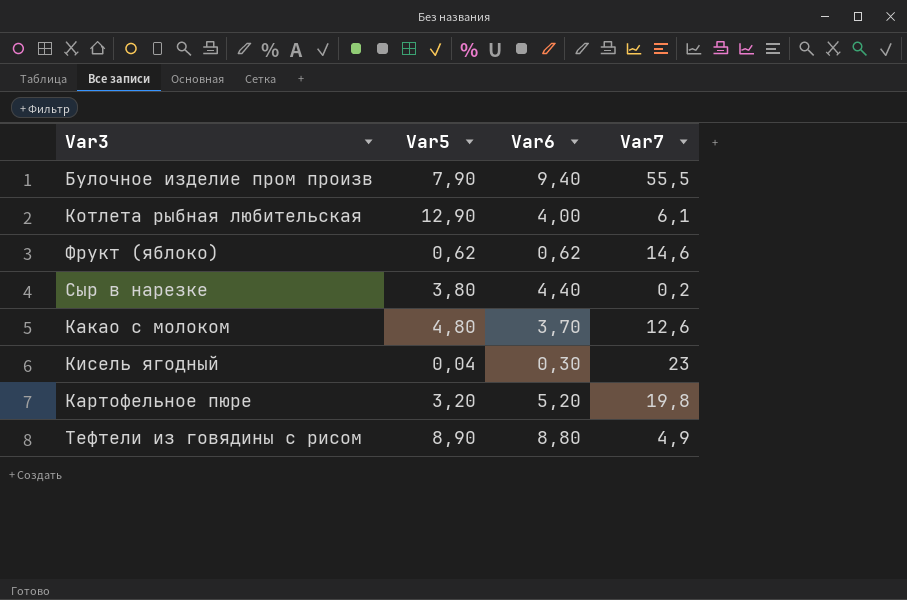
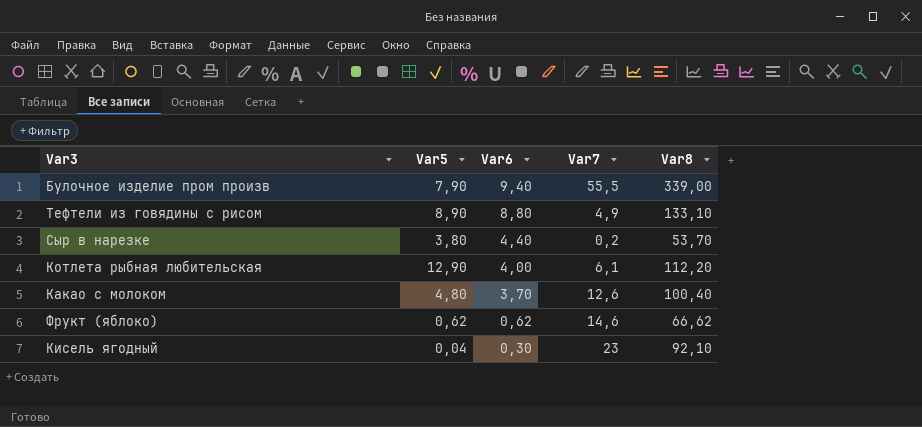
row order: none -> Var6 descending
column Var8 | position: none -> 5
row Картофельное пюре: 3,20 | 5,20 | 19,8 -> none

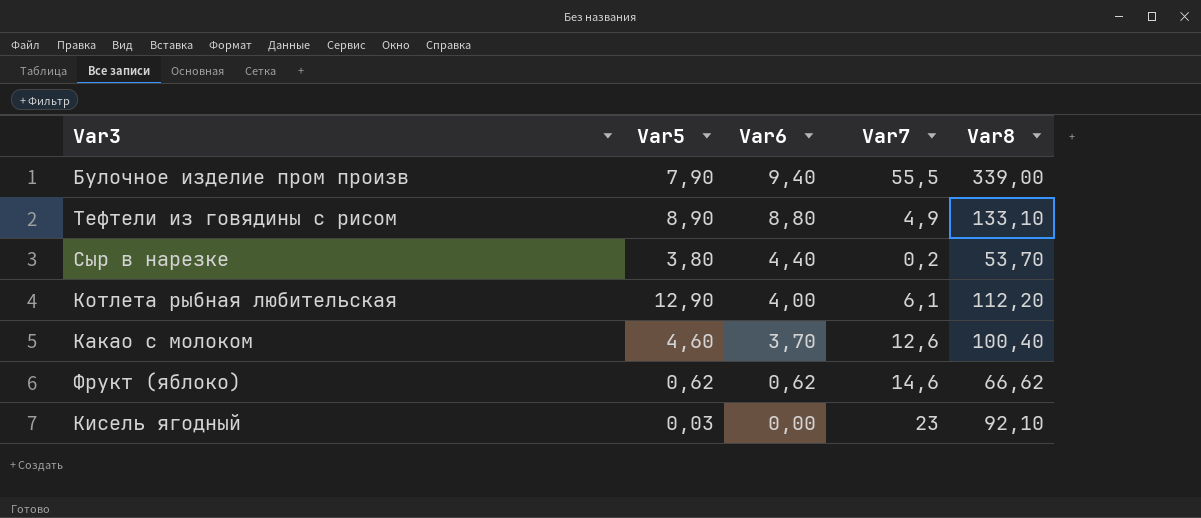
Какао с молоком | Var5: 4,80 -> 4,60
Кисель ягодный | Var5: 0,04 -> 0,03
Кисель ягодный | Var6: 0,30 -> 0,00

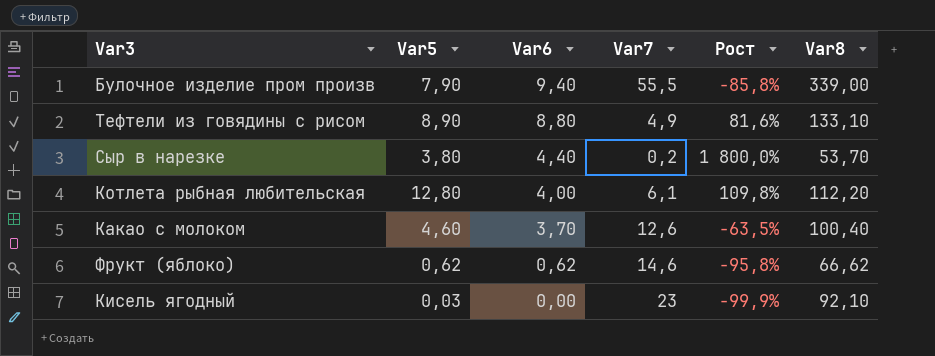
column Рост | formula: none -> ([Var5] - [Var7]) / [Var7]
Котлета рыбная любительская | Var5: 12,90 -> 12,80

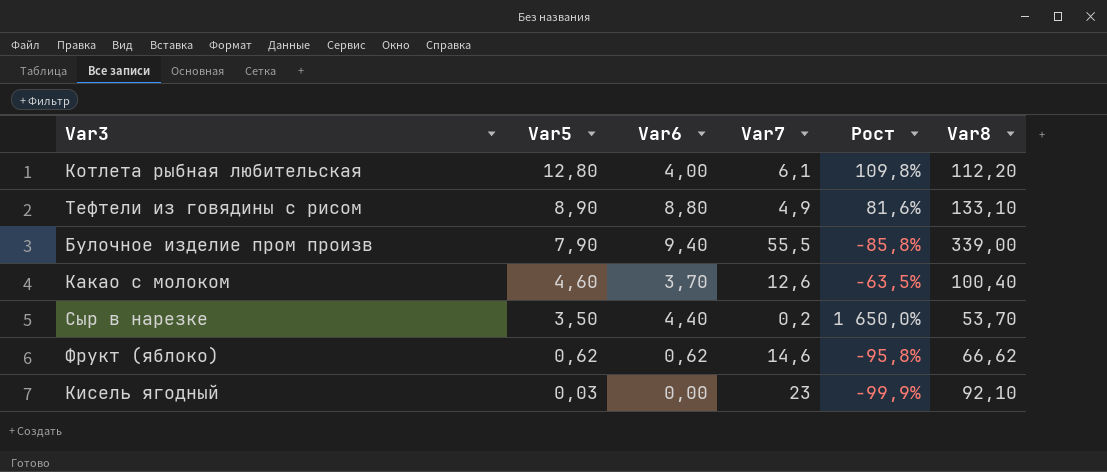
row order: Var6 descending -> Var5 descending
Сыр в нарезке | Var5: 3,80 -> 3,50
Сыр в нарезке | Рост: 1 800,0% -> 1 650,0%

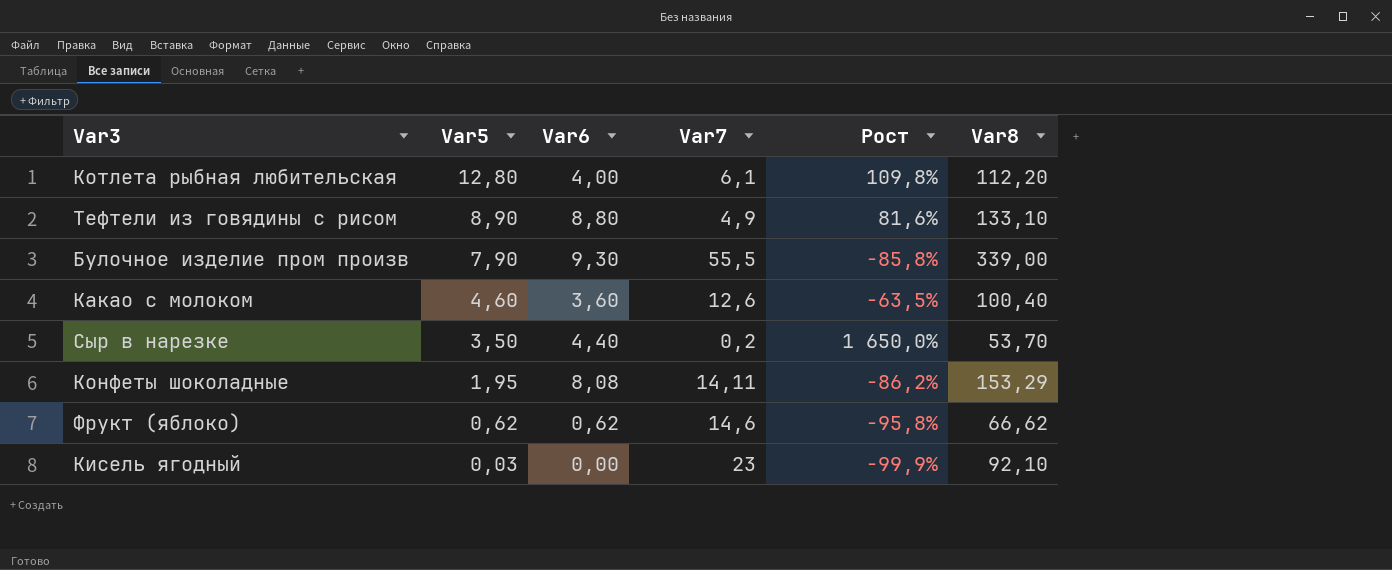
Булочное изделие пром произв | Var6: 9,40 -> 9,30
Какао с молоком | Var6: 3,70 -> 3,60
row Конфеты шоколадные: none -> 1,95 | 8,08 | 14,11 | -86,2% | 153,29

